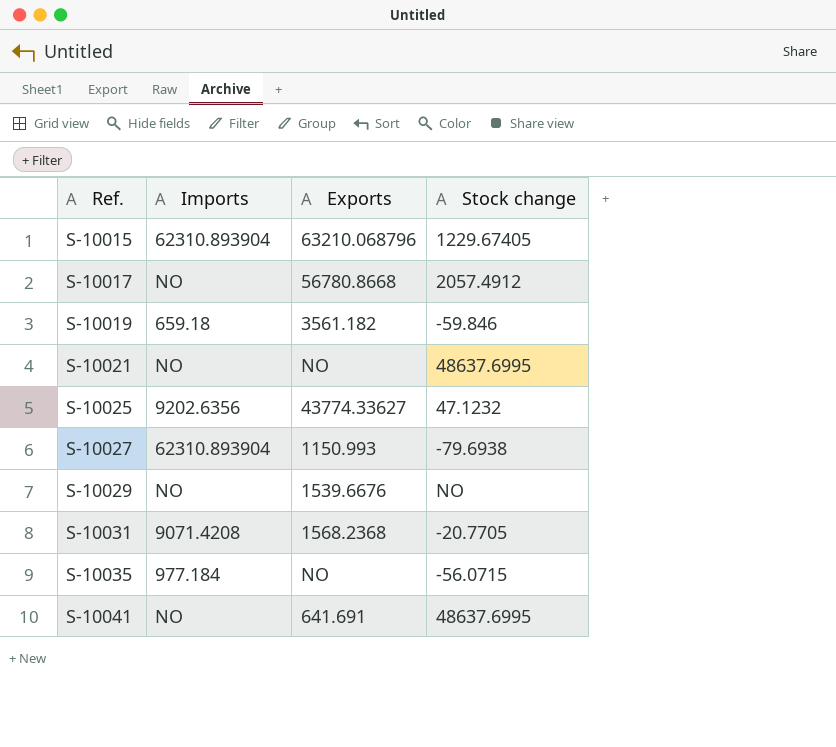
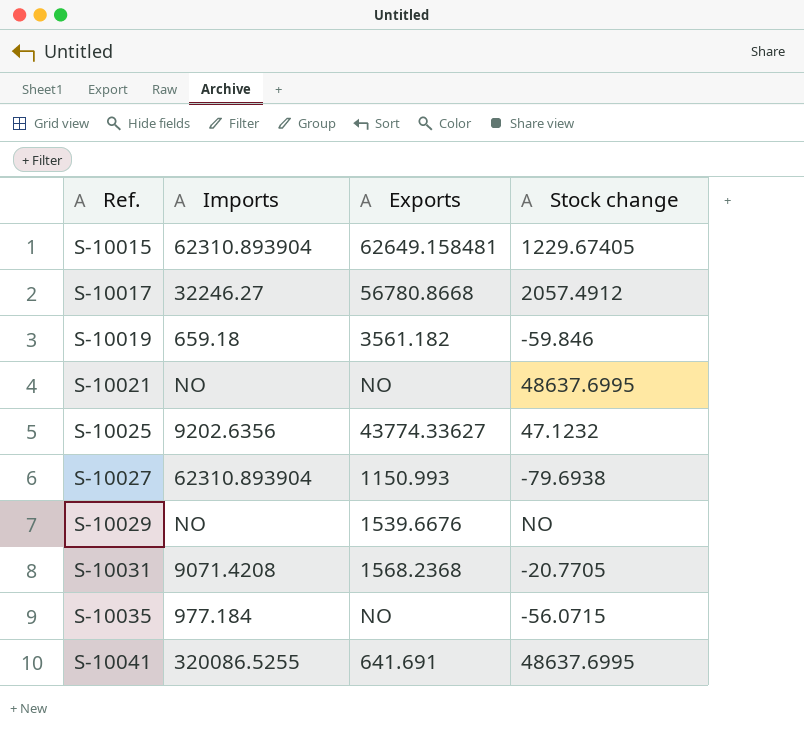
S-10015 | Exports: 63210.068796 -> 62649.158481
S-10017 | Imports: NO -> 32246.27
S-10041 | Imports: NO -> 320086.5255

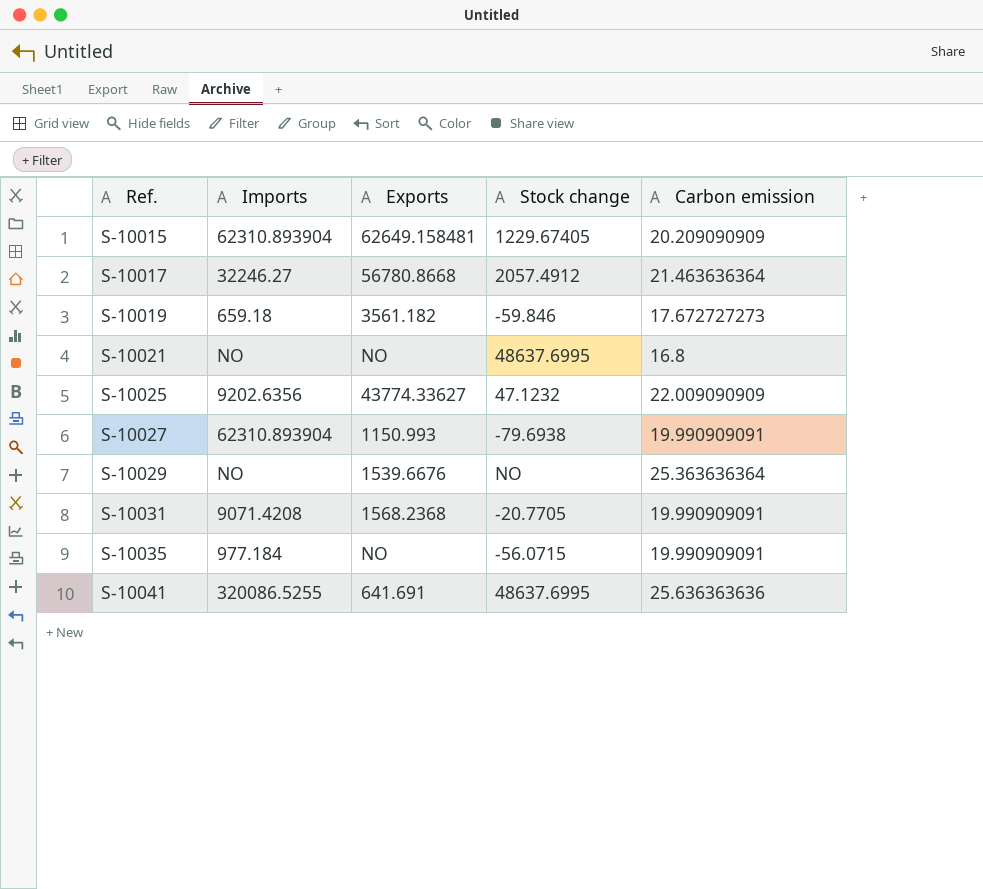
column Carbon emission | position: none -> 5

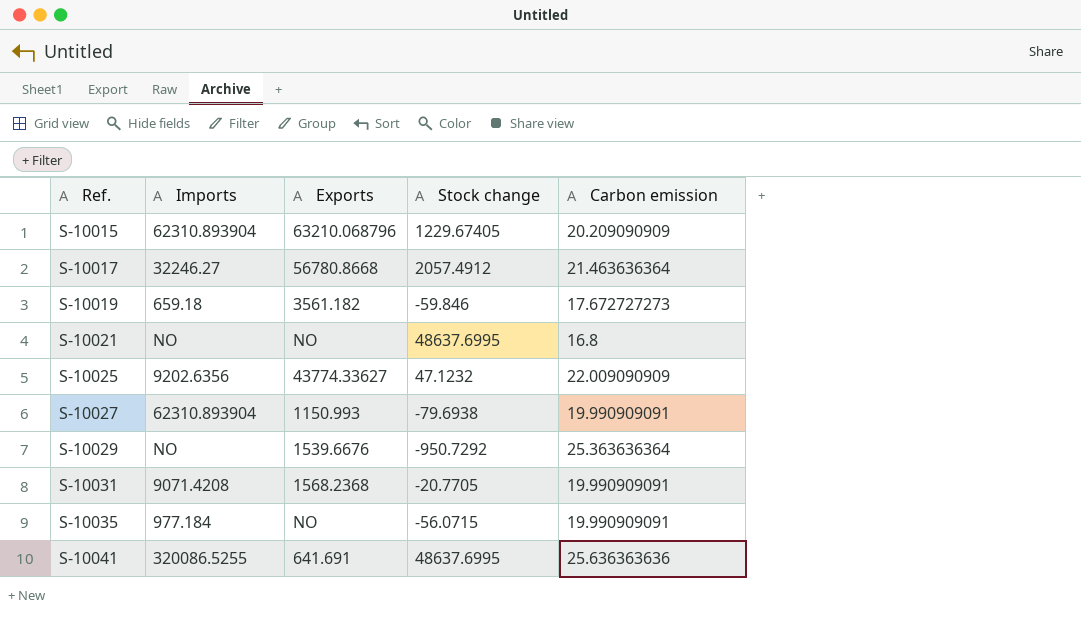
S-10015 | Exports: 62649.158481 -> 63210.068796
S-10029 | Stock change: NO -> -950.7292

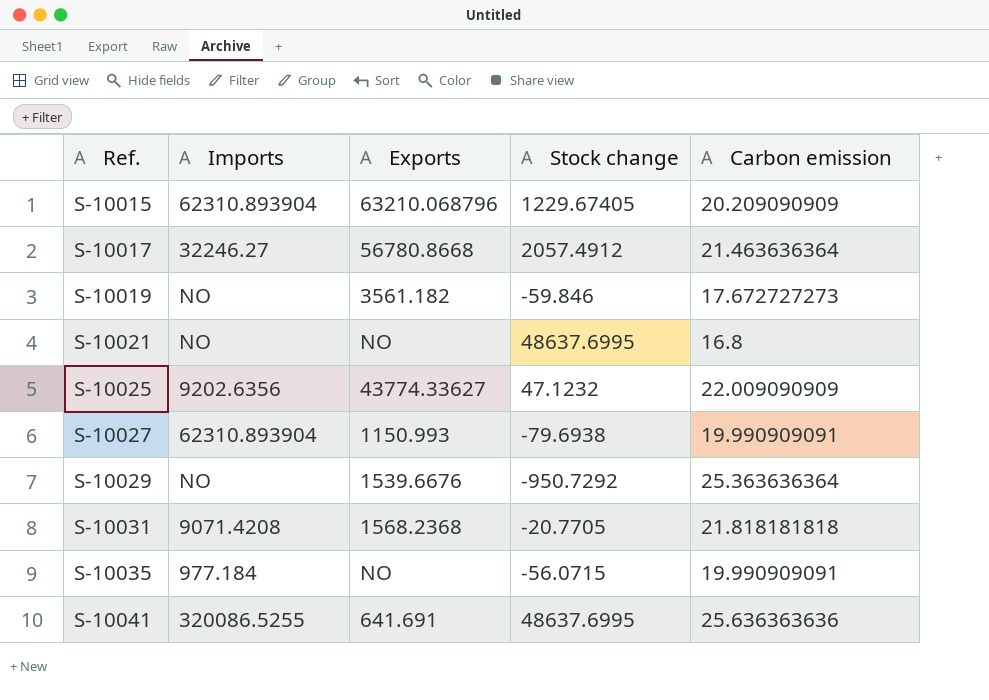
S-10019 | Imports: 659.18 -> NO
S-10031 | Carbon emission: 19.990909091 -> 21.818181818

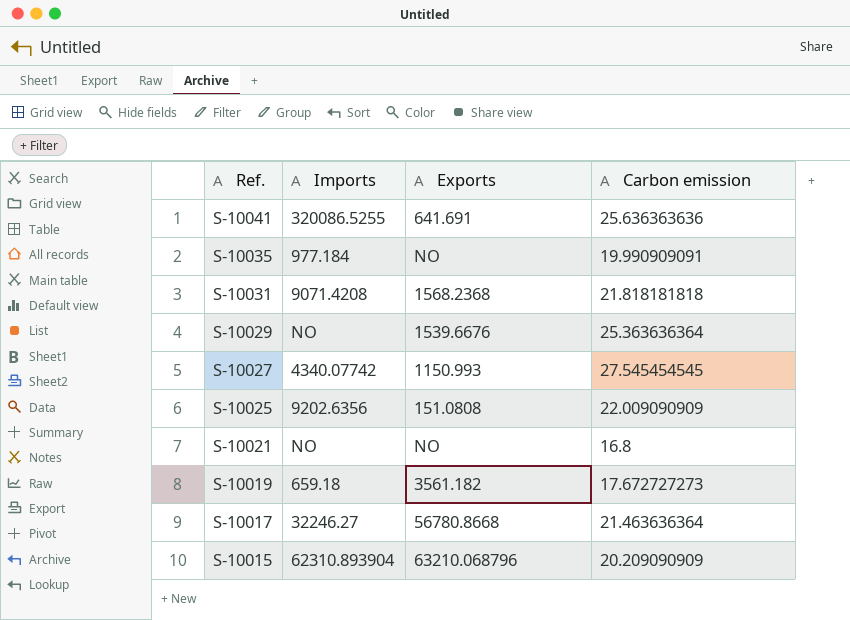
row order: Ref. ascending -> Ref. descending
column Stock change | position: 4 -> none
S-10027 | Imports: 62310.893904 -> 4340.07742
S-10027 | Carbon emission: 19.990909091 -> 27.545454545
S-10025 | Exports: 43774.33627 -> 151.0808
S-10019 | Imports: NO -> 659.18

